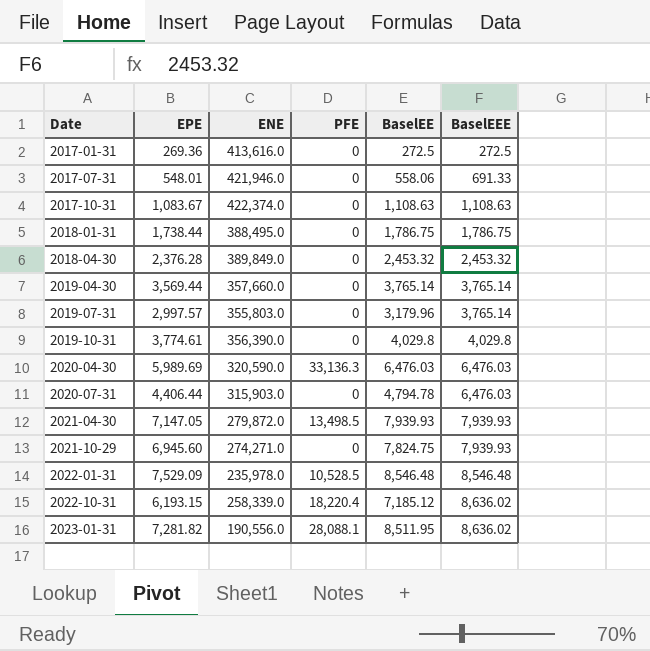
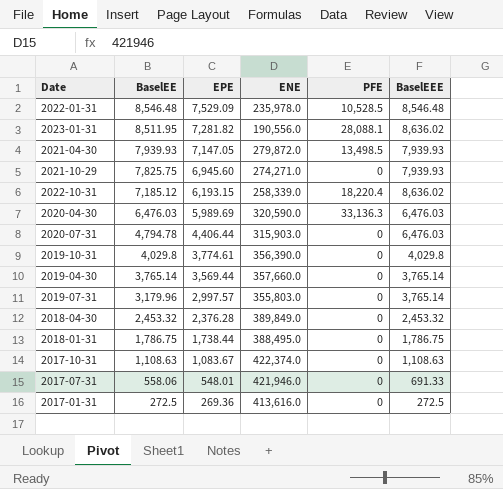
row order: Date ascending -> BaselEE descending
column BaselEE | position: 5 -> 2
2021-10-29 | BaselEE: 7,824.75 -> 7,825.75

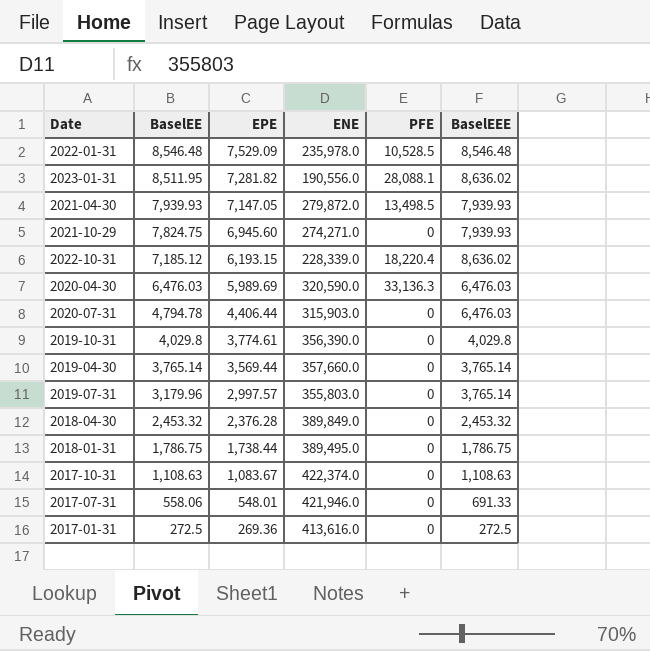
2021-10-29 | BaselEE: 7,825.75 -> 7,824.75
2022-10-31 | ENE: 258,339.0 -> 228,339.0
2018-01-31 | ENE: 388,495.0 -> 389,495.0

